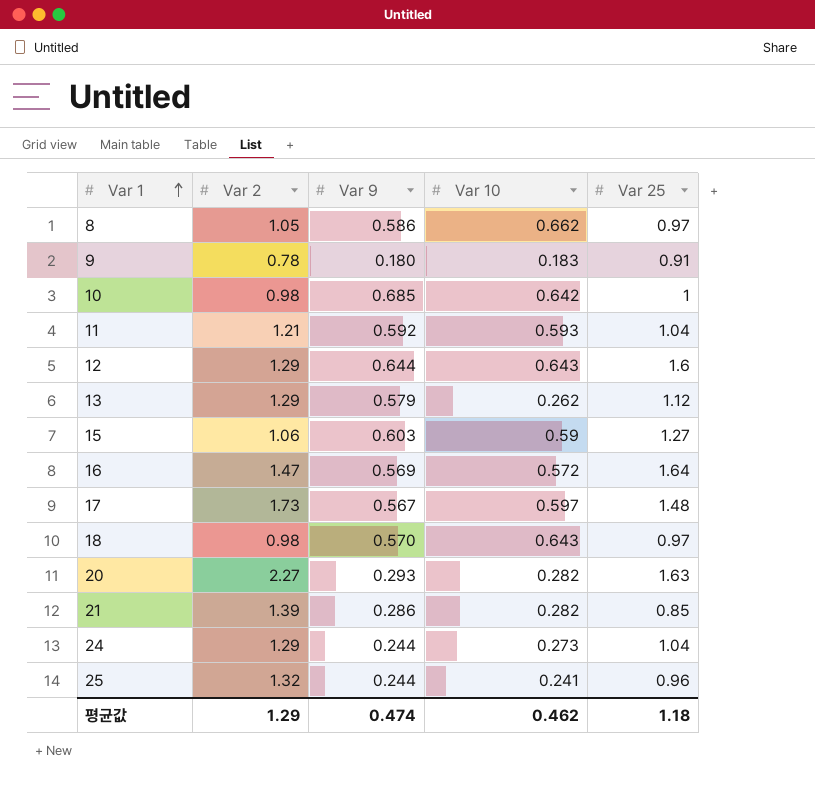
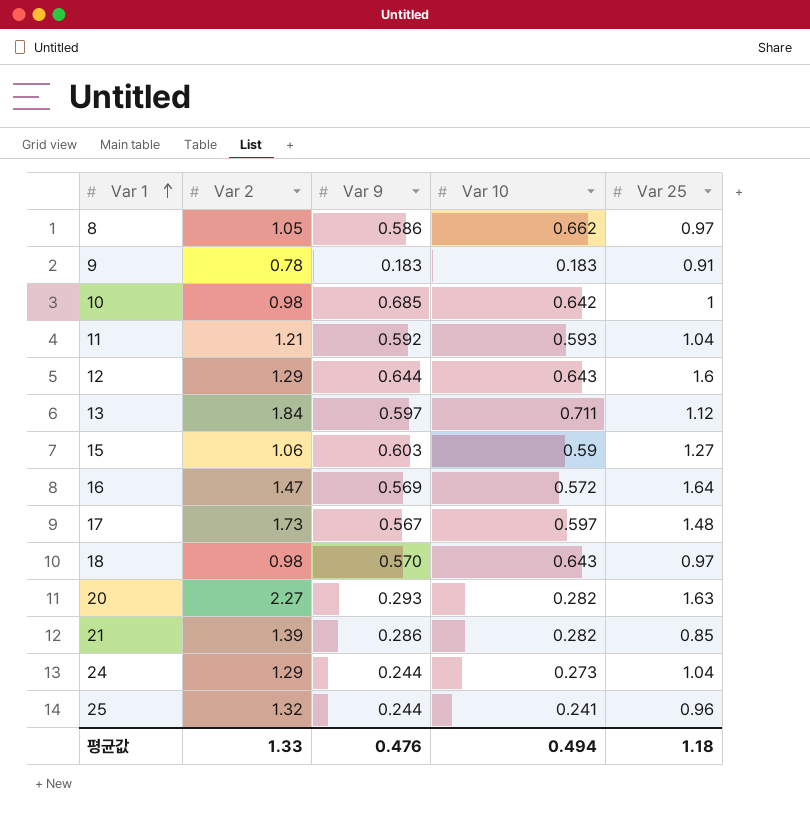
9 | Var 9: 0.180 -> 0.183
13 | Var 2: 1.29 -> 1.84
13 | Var 9: 0.579 -> 0.597
13 | Var 10: 0.262 -> 0.711
평균값 | Var 2: 1.29 -> 1.33
평균값 | Var 9: 0.474 -> 0.476
평균값 | Var 10: 0.462 -> 0.494

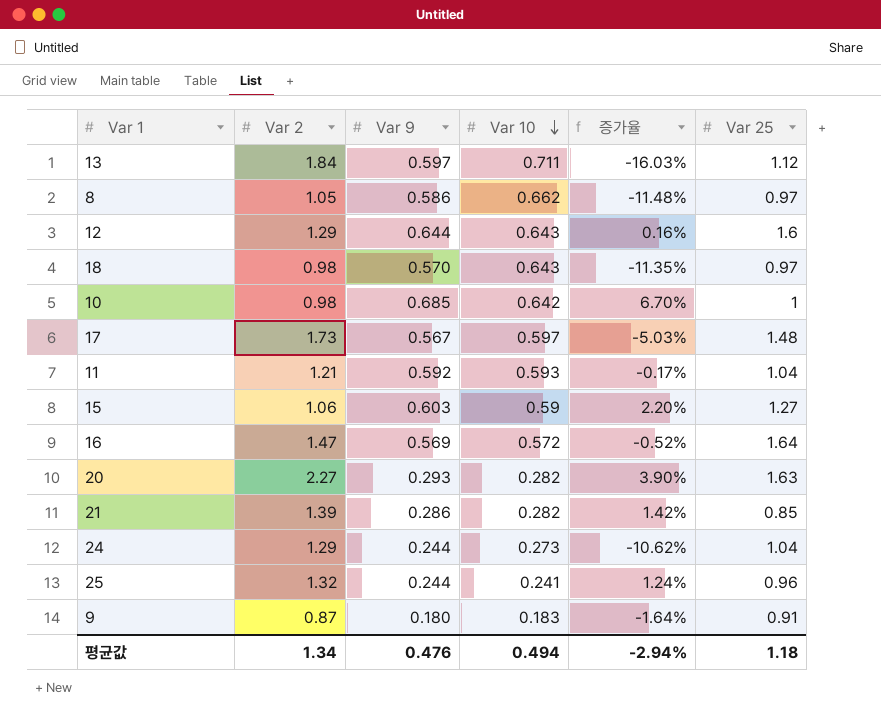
row order: Var 1 ascending -> Var 10 descending
column 증가율 | formula: none -> ([Var 9] - [Var 10]) / [Var 10]
9 | Var 2: 0.78 -> 0.87
9 | Var 9: 0.183 -> 0.180
평균값 | Var 2: 1.33 -> 1.34

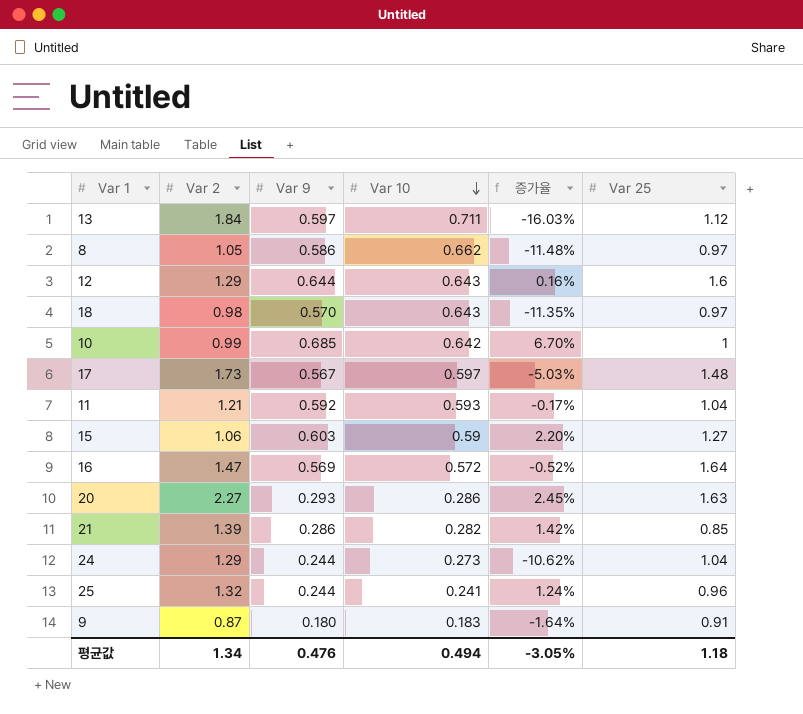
10 | Var 2: 0.98 -> 0.99
20 | Var 10: 0.282 -> 0.286
20 | 증가율: 3.90% -> 2.45%
평균값 | 증가율: -2.94% -> -3.05%

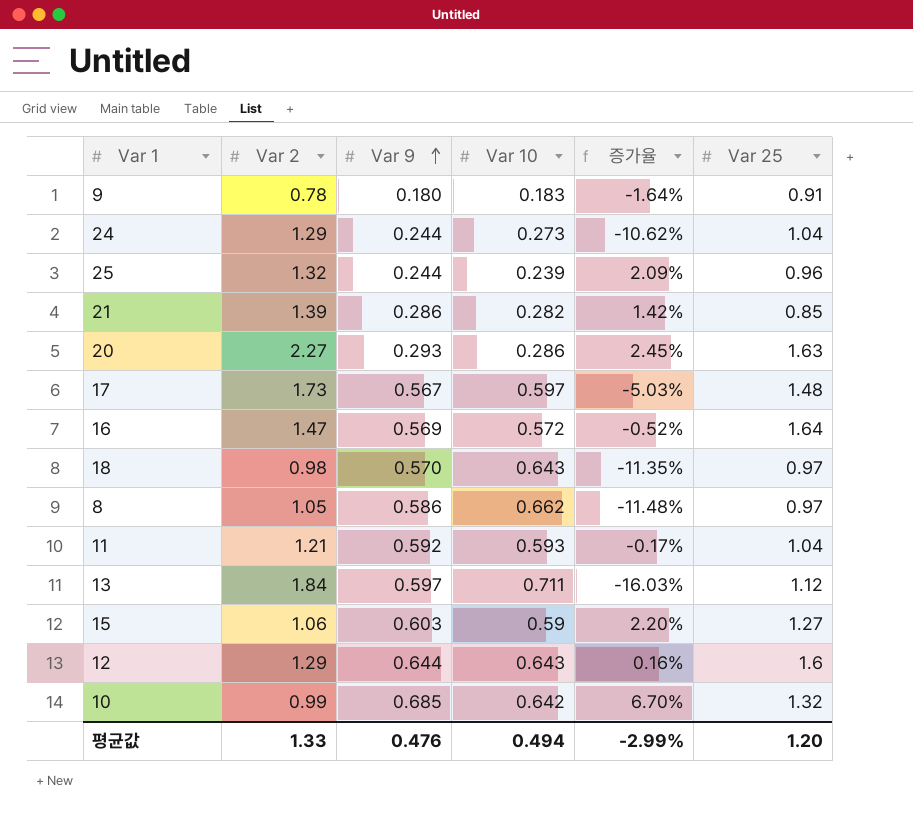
row order: Var 10 descending -> Var 9 ascending
9 | Var 2: 0.87 -> 0.78
25 | Var 10: 0.241 -> 0.239
25 | 증가율: 1.24% -> 2.09%
10 | Var 25: 1 -> 1.32
평균값 | Var 2: 1.34 -> 1.33
평균값 | 증가율: -3.05% -> -2.99%
평균값 | Var 25: 1.18 -> 1.20

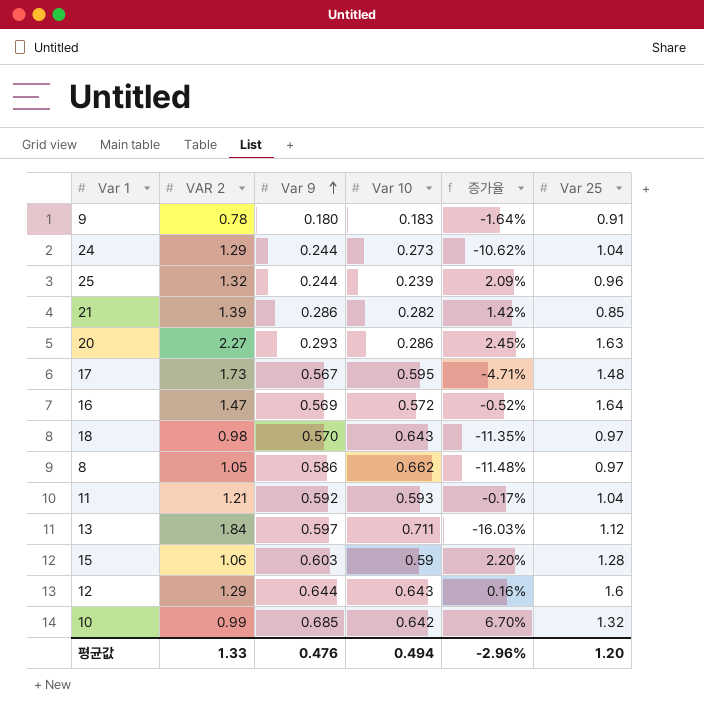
column name: Var 2 -> VAR 2
17 | Var 10: 0.597 -> 0.595
17 | 증가율: -5.03% -> -4.71%
15 | Var 25: 1.27 -> 1.28
평균값 | 증가율: -2.99% -> -2.96%

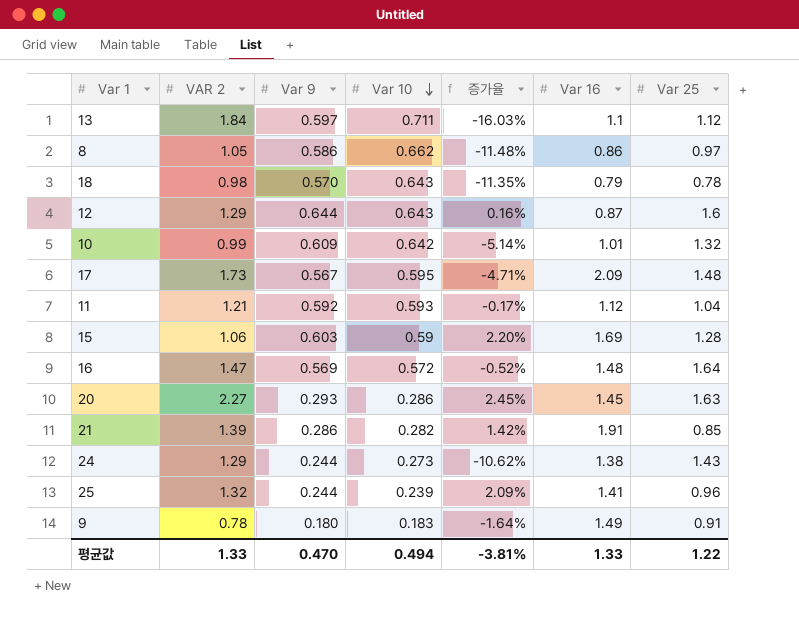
row order: Var 9 ascending -> Var 10 descending
column Var 16 | position: none -> 6
18 | Var 25: 0.97 -> 0.78
10 | Var 9: 0.685 -> 0.609
10 | 증가율: 6.70% -> -5.14%
24 | Var 25: 1.04 -> 1.43
평균값 | Var 9: 0.476 -> 0.470
평균값 | 증가율: -2.96% -> -3.81%
평균값 | Var 25: 1.20 -> 1.22

